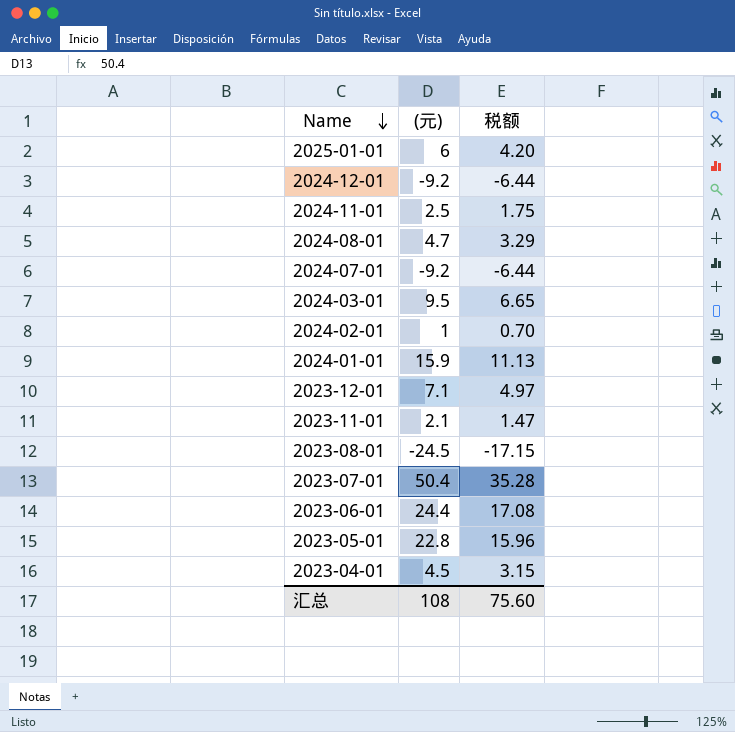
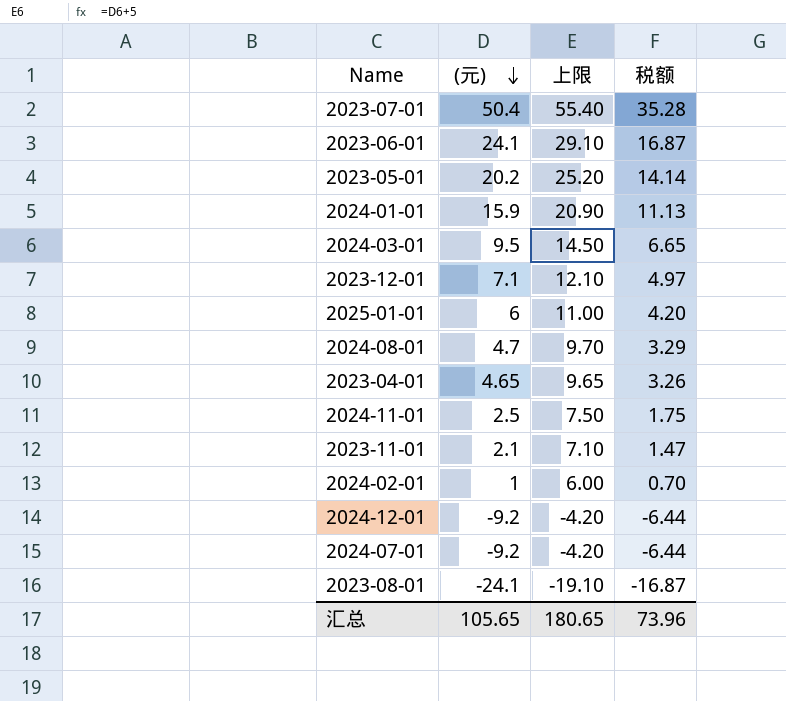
row order: Name descending -> (元) descending
column 上限 | formula: none -> [(元)] + 5
2023-06-01 | (元): 24.4 -> 24.1
2023-06-01 | 税额: 17.08 -> 16.87
2023-05-01 | (元): 22.8 -> 20.2
2023-05-01 | 税额: 15.96 -> 14.14
2023-04-01 | (元): 4.5 -> 4.65
2023-04-01 | 税额: 3.15 -> 3.26
2023-08-01 | (元): -24.5 -> -24.1
2023-08-01 | 税额: -17.15 -> -16.87
汇总 | (元): 108 -> 105.65
汇总 | 税额: 75.60 -> 73.96

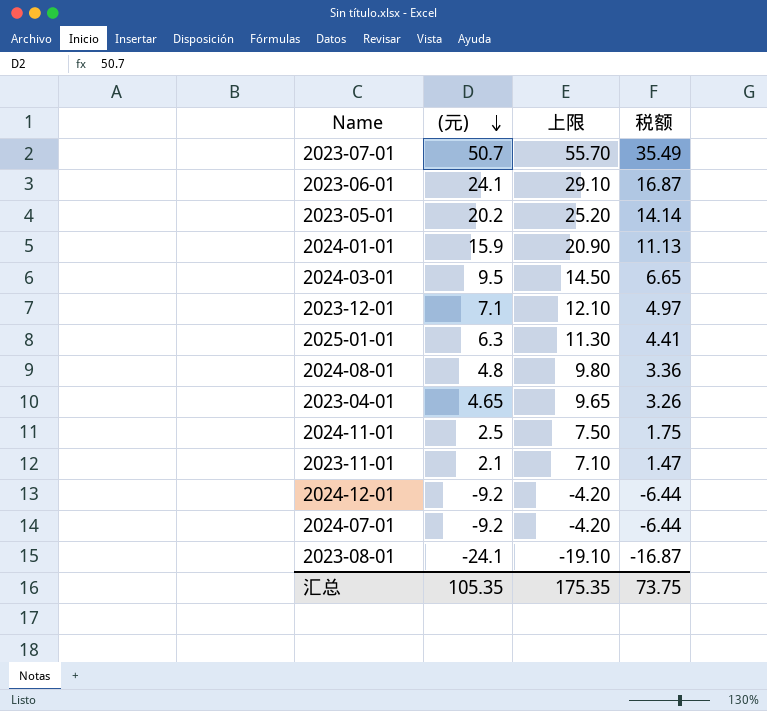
row 2024-02-01: 1 | 6.00 | 0.70 -> none
2023-07-01 | (元): 50.4 -> 50.7
2023-07-01 | 上限: 55.40 -> 55.70
2023-07-01 | 税额: 35.28 -> 35.49
2025-01-01 | (元): 6 -> 6.3
2025-01-01 | 上限: 11.00 -> 11.30
2025-01-01 | 税额: 4.20 -> 4.41
2024-08-01 | (元): 4.7 -> 4.8
2024-08-01 | 上限: 9.70 -> 9.80
2024-08-01 | 税额: 3.29 -> 3.36
汇总 | (元): 105.65 -> 105.35
汇总 | 上限: 180.65 -> 175.35
汇总 | 税额: 73.96 -> 73.75

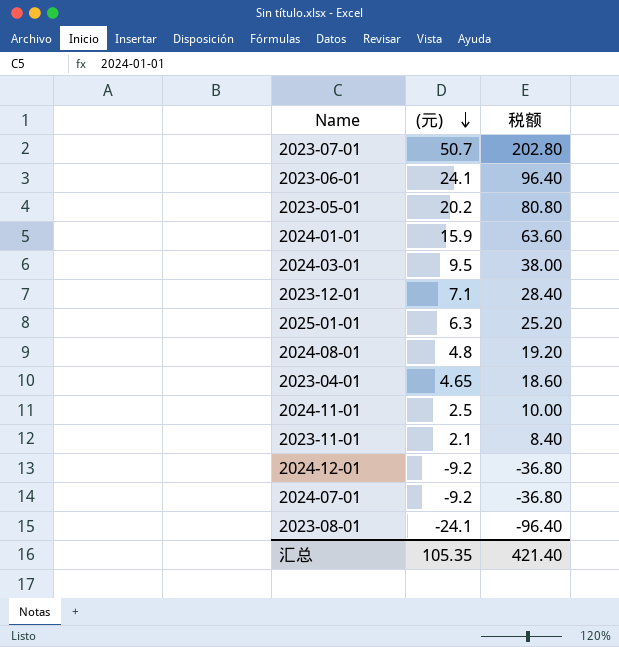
column 上限 | formula: [(元)] + 5 -> none
column 税额 | formula: [(元)] * 0.7 -> [(元)] * 4
汇总 | 税额: 73.75 -> 421.40

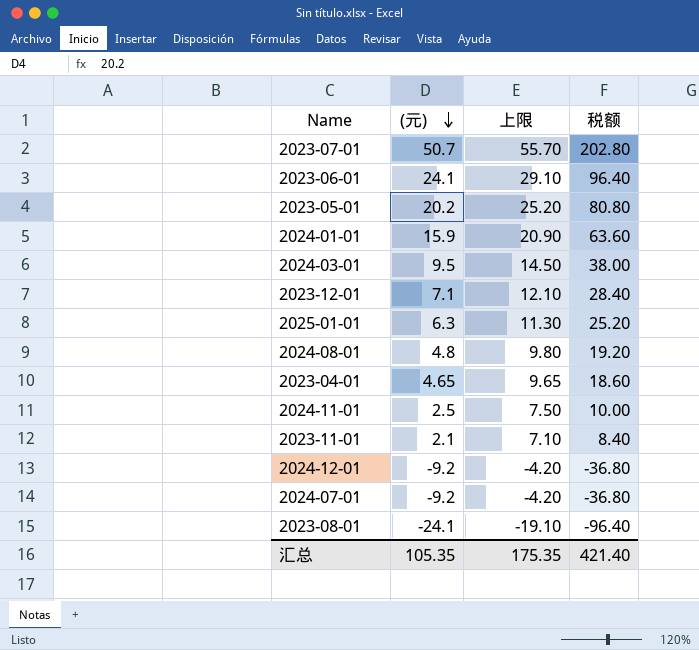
column 上限 | formula: none -> [(元)] + 5

